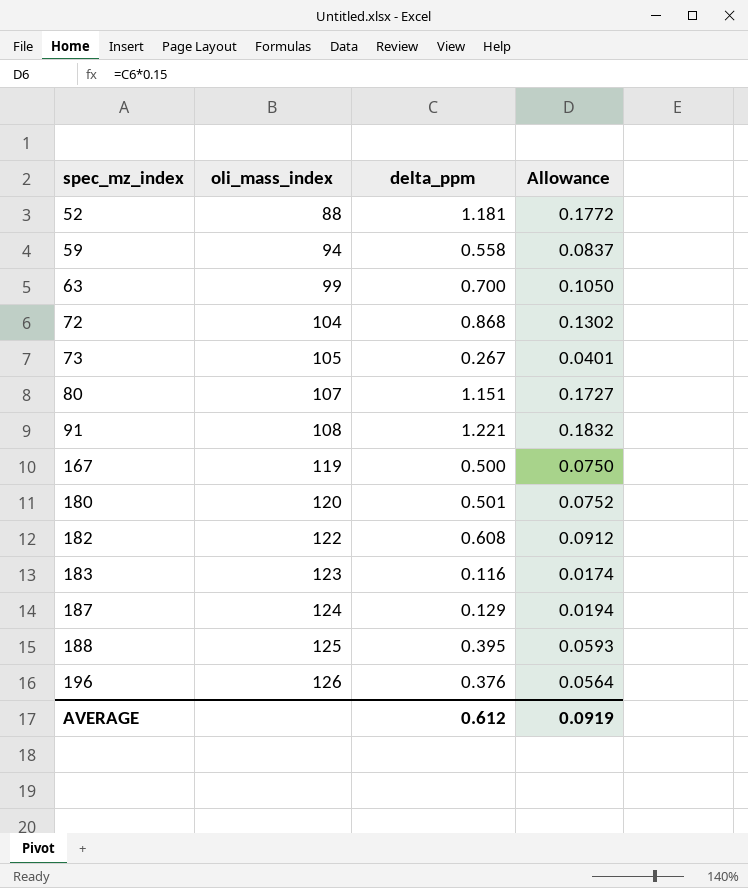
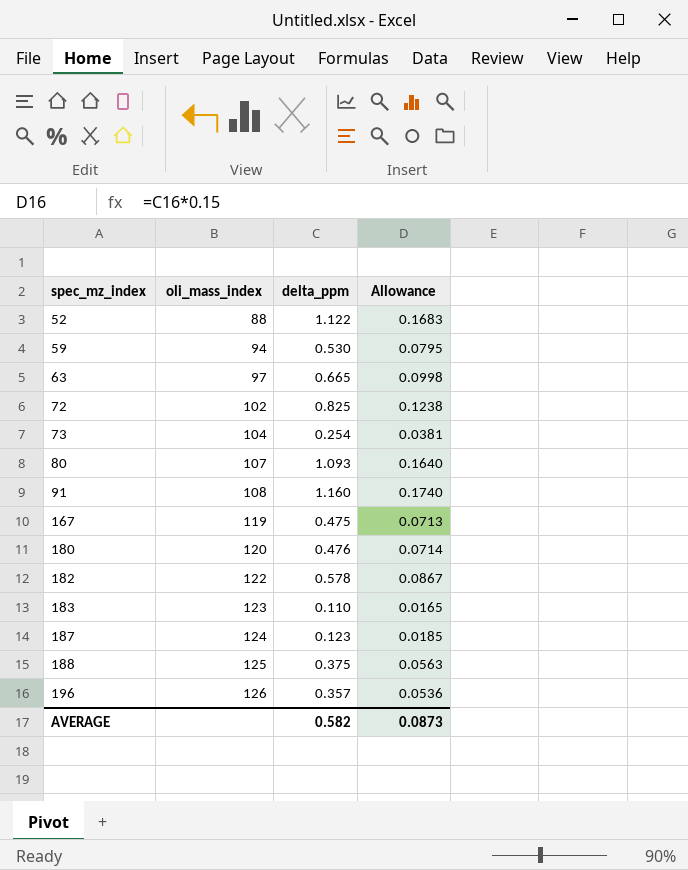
52 | delta_ppm: 1.181 -> 1.122
52 | Allowance: 0.1772 -> 0.1683
59 | delta_ppm: 0.558 -> 0.530
59 | Allowance: 0.0837 -> 0.0795
63 | oli_mass_index: 99 -> 97
63 | delta_ppm: 0.700 -> 0.665
63 | Allowance: 0.1050 -> 0.0998
72 | oli_mass_index: 104 -> 102
72 | delta_ppm: 0.868 -> 0.825
72 | Allowance: 0.1302 -> 0.1238
73 | oli_mass_index: 105 -> 104
73 | delta_ppm: 0.267 -> 0.254
73 | Allowance: 0.0401 -> 0.0381
80 | delta_ppm: 1.151 -> 1.093
80 | Allowance: 0.1727 -> 0.1640
91 | delta_ppm: 1.221 -> 1.160
91 | Allowance: 0.1832 -> 0.1740
167 | delta_ppm: 0.500 -> 0.475
167 | Allowance: 0.0750 -> 0.0713
180 | delta_ppm: 0.501 -> 0.476
180 | Allowance: 0.0752 -> 0.0714
182 | delta_ppm: 0.608 -> 0.578
182 | Allowance: 0.0912 -> 0.0867
183 | delta_ppm: 0.116 -> 0.110
183 | Allowance: 0.0174 -> 0.0165
187 | delta_ppm: 0.129 -> 0.123
187 | Allowance: 0.0194 -> 0.0185
188 | delta_ppm: 0.395 -> 0.375
188 | Allowance: 0.0593 -> 0.0563
196 | delta_ppm: 0.376 -> 0.357
196 | Allowance: 0.0564 -> 0.0536
AVERAGE | delta_ppm: 0.612 -> 0.582
AVERAGE | Allowance: 0.0919 -> 0.0873

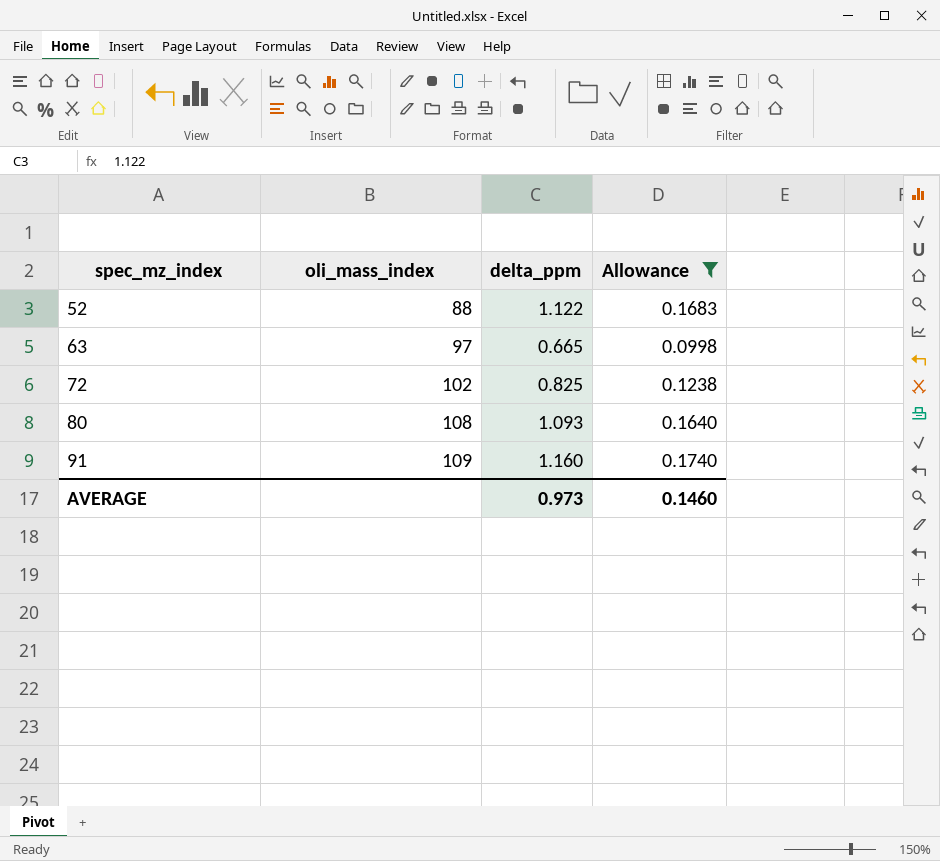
filter: none -> Allowance >= 0.0998
80 | oli_mass_index: 107 -> 108
91 | oli_mass_index: 108 -> 109
AVERAGE | delta_ppm: 0.582 -> 0.973
AVERAGE | Allowance: 0.0873 -> 0.1460

